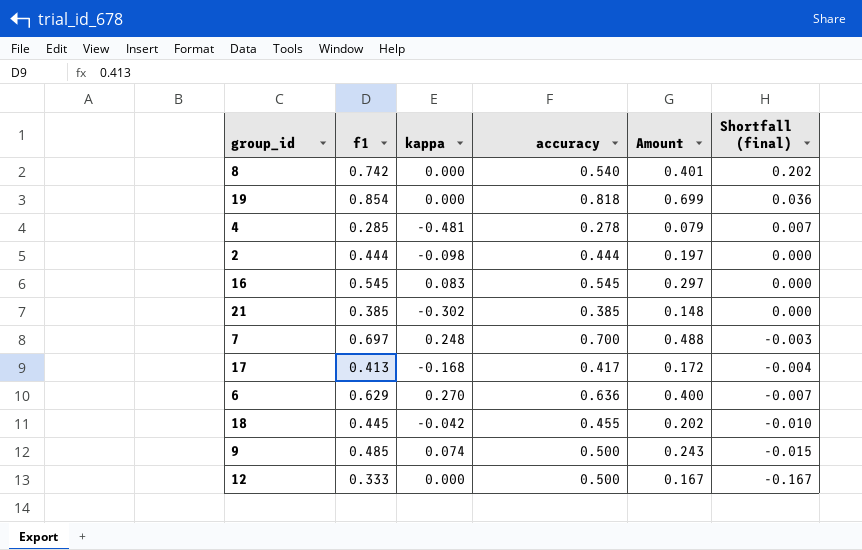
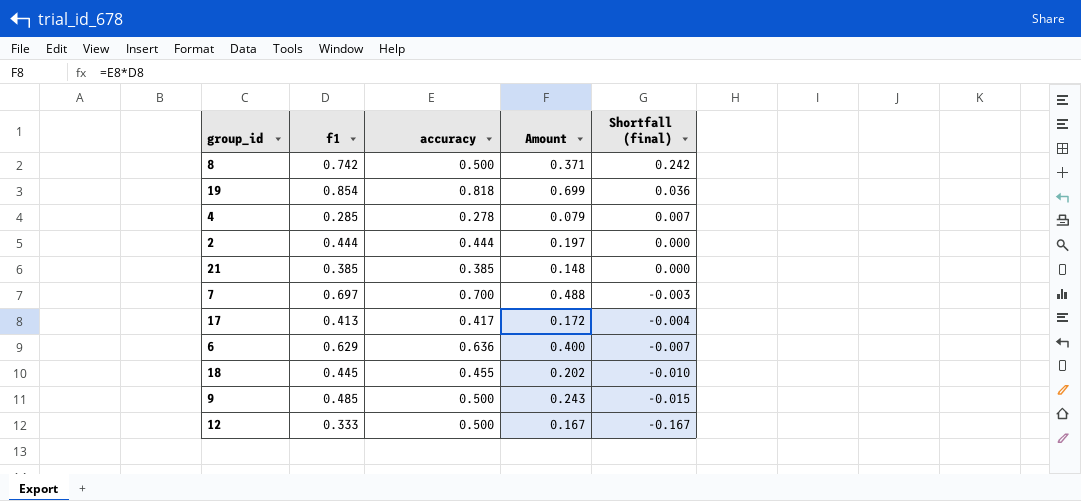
column kappa | position: 3 -> none
row 16: 0.545 | 0.083 | 0.545 | 0.297 | 0.000 -> none
8 | accuracy: 0.540 -> 0.500
8 | Amount: 0.401 -> 0.371
8 | Shortfall (final): 0.202 -> 0.242

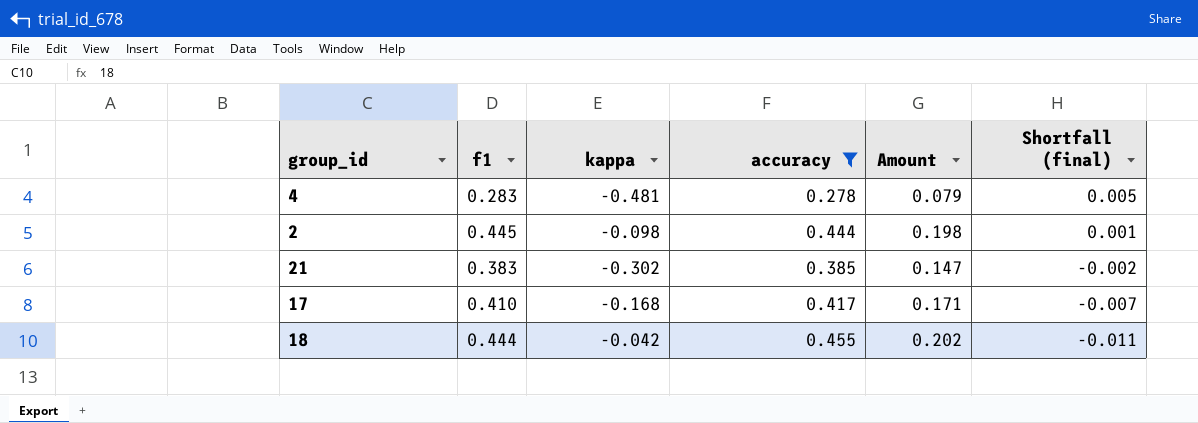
filter: none -> accuracy <= 0.455
column kappa | position: none -> 3
4 | f1: 0.285 -> 0.283
4 | Shortfall (final): 0.007 -> 0.005
2 | f1: 0.444 -> 0.445
2 | Amount: 0.197 -> 0.198
2 | Shortfall (final): 0.000 -> 0.001
21 | f1: 0.385 -> 0.383
21 | Amount: 0.148 -> 0.147
21 | Shortfall (final): 0.000 -> -0.002
17 | f1: 0.413 -> 0.410
17 | Amount: 0.172 -> 0.171
17 | Shortfall (final): -0.004 -> -0.007
18 | f1: 0.445 -> 0.444
18 | Shortfall (final): -0.010 -> -0.011

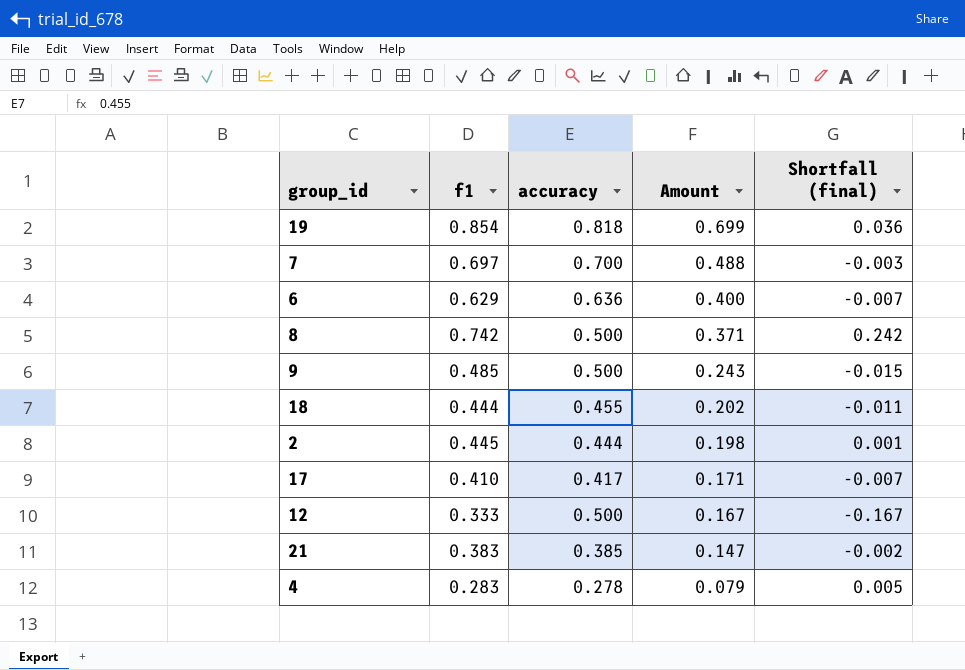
filter: accuracy <= 0.455 -> none
row order: Shortfall (final) descending -> Amount descending
column kappa | position: 3 -> none

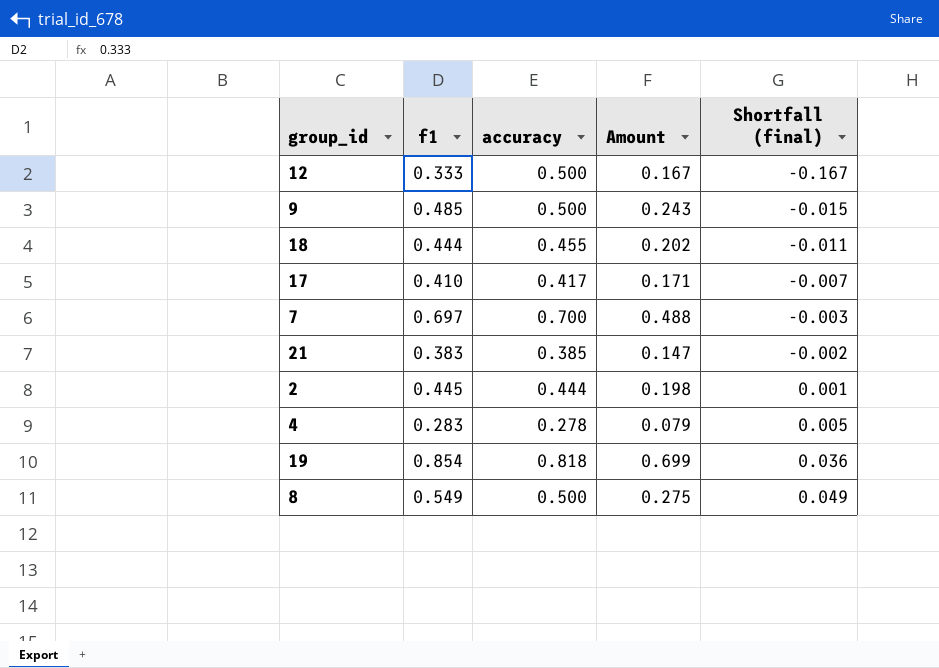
row order: Amount descending -> Shortfall (final) ascending
row 6: 0.629 | 0.636 | 0.400 | -0.007 -> none
8 | f1: 0.742 -> 0.549
8 | Amount: 0.371 -> 0.275
8 | Shortfall (final): 0.242 -> 0.049

